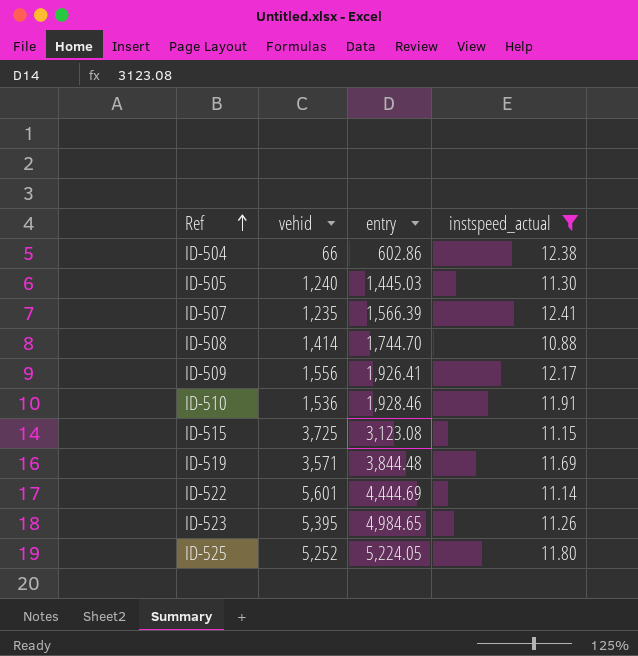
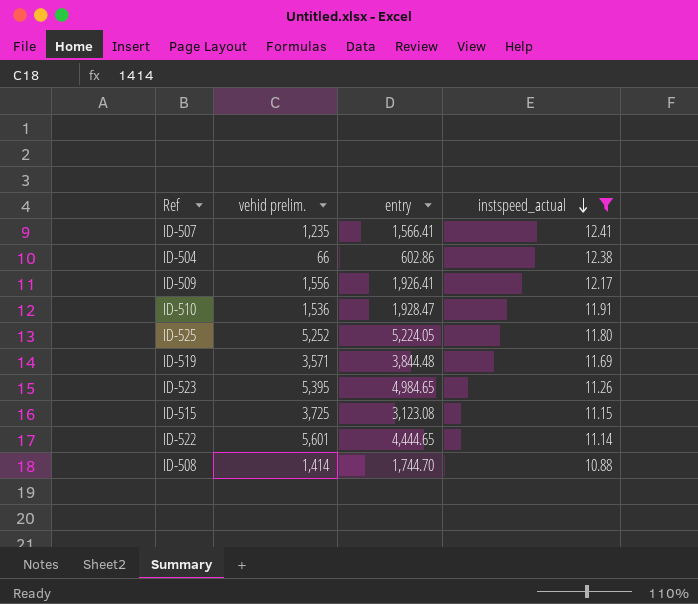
row order: Ref ascending -> instspeed_actual descending
column name: vehid -> vehid prelim.
row ID-505: 1,240 | 1,445.03 | 11.30 -> none
ID-507 | entry: 1,566.39 -> 1,566.41
ID-510 | entry: 1,928.46 -> 1,928.47
ID-522 | entry: 4,444.69 -> 4,444.65

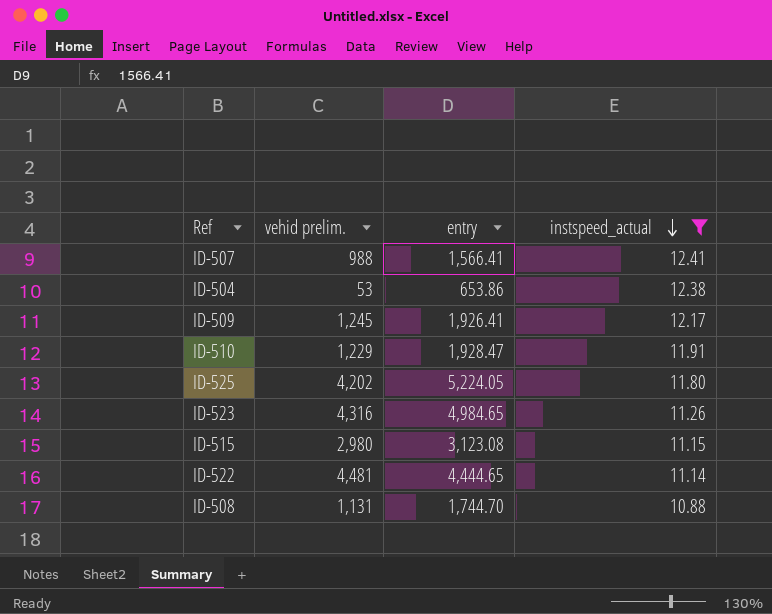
row ID-519: 3,571 | 3,844.48 | 11.69 -> none
ID-507 | vehid prelim.: 1,235 -> 988
ID-504 | vehid prelim.: 66 -> 53
ID-504 | entry: 602.86 -> 653.86
ID-509 | vehid prelim.: 1,556 -> 1,245
ID-510 | vehid prelim.: 1,536 -> 1,229
ID-525 | vehid prelim.: 5,252 -> 4,202
ID-523 | vehid prelim.: 5,395 -> 4,316
ID-515 | vehid prelim.: 3,725 -> 2,980
ID-522 | vehid prelim.: 5,601 -> 4,481
ID-508 | vehid prelim.: 1,414 -> 1,131

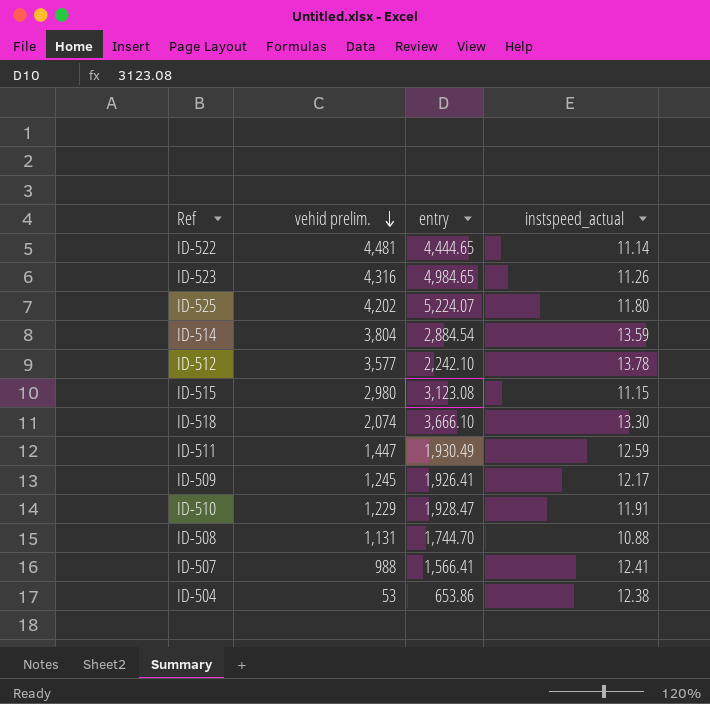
filter: instspeed_actual <= 12.41 -> none
row order: instspeed_actual descending -> vehid prelim. descending
ID-525 | entry: 5,224.05 -> 5,224.07

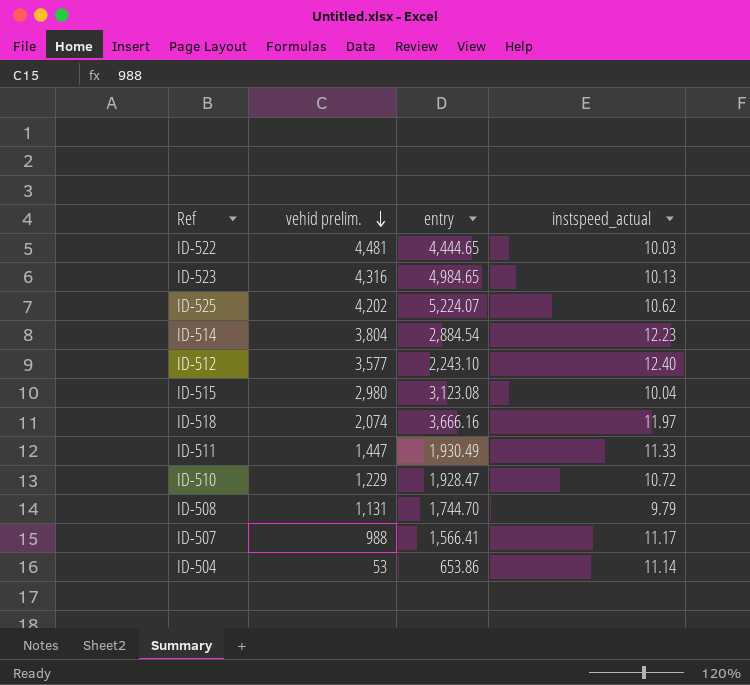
row ID-509: 1,245 | 1,926.41 | 12.17 -> none
ID-522 | instspeed_actual: 11.14 -> 10.03
ID-523 | instspeed_actual: 11.26 -> 10.13
ID-525 | instspeed_actual: 11.80 -> 10.62
ID-514 | instspeed_actual: 13.59 -> 12.23
ID-512 | entry: 2,242.10 -> 2,243.10
ID-512 | instspeed_actual: 13.78 -> 12.40
ID-515 | instspeed_actual: 11.15 -> 10.04
ID-518 | entry: 3,666.10 -> 3,666.16
ID-518 | instspeed_actual: 13.30 -> 11.97
ID-511 | instspeed_actual: 12.59 -> 11.33
ID-510 | instspeed_actual: 11.91 -> 10.72
ID-508 | instspeed_actual: 10.88 -> 9.79
ID-507 | instspeed_actual: 12.41 -> 11.17
ID-504 | instspeed_actual: 12.38 -> 11.14

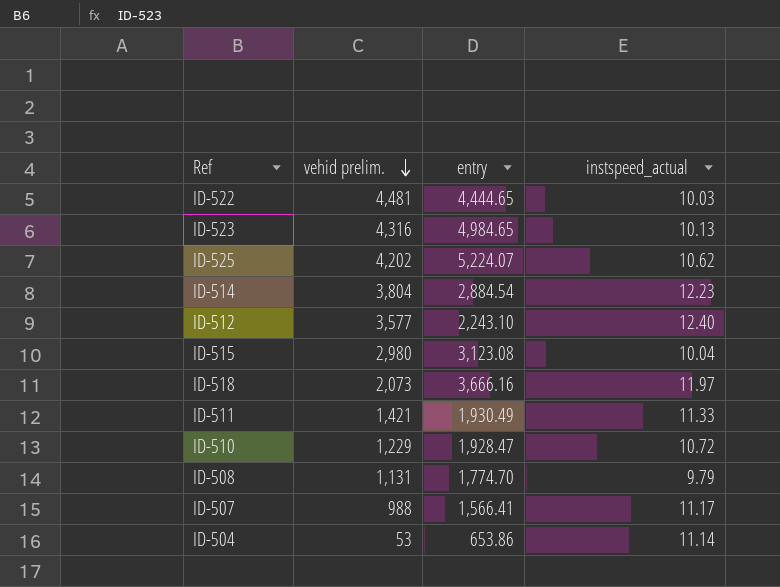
ID-518 | vehid prelim.: 2,074 -> 2,073
ID-511 | vehid prelim.: 1,447 -> 1,421
ID-508 | entry: 1,744.70 -> 1,774.70

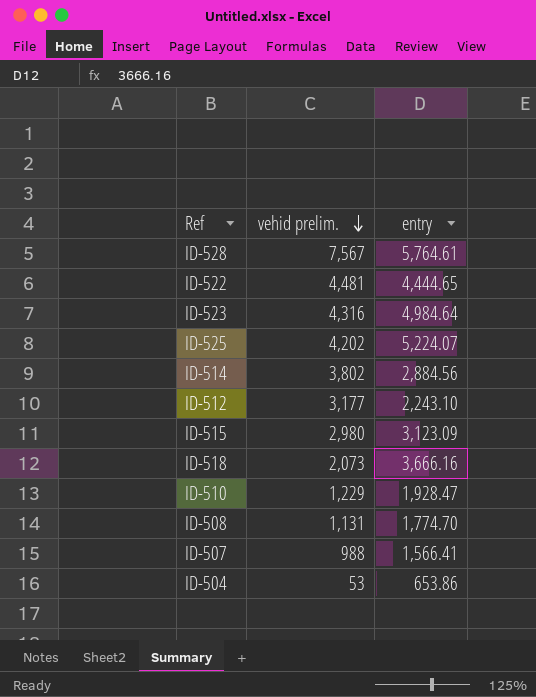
column instspeed_actual | position: 4 -> none
row ID-511: 1,421 | 1,930.49 | 11.33 -> none
row ID-528: none -> 7,567 | 5,764.61
ID-523 | entry: 4,984.65 -> 4,984.64
ID-514 | vehid prelim.: 3,804 -> 3,802
ID-514 | entry: 2,884.54 -> 2,884.56
ID-512 | vehid prelim.: 3,577 -> 3,177
ID-515 | entry: 3,123.08 -> 3,123.09

